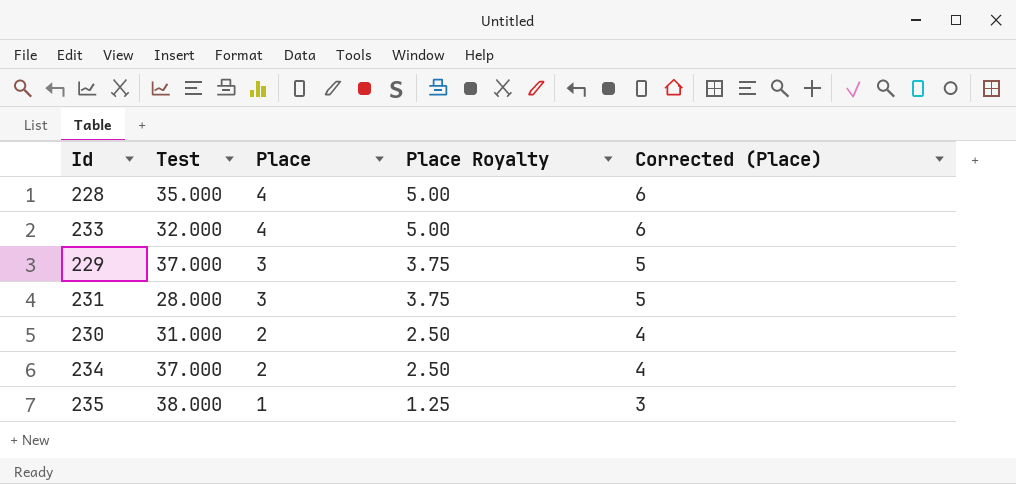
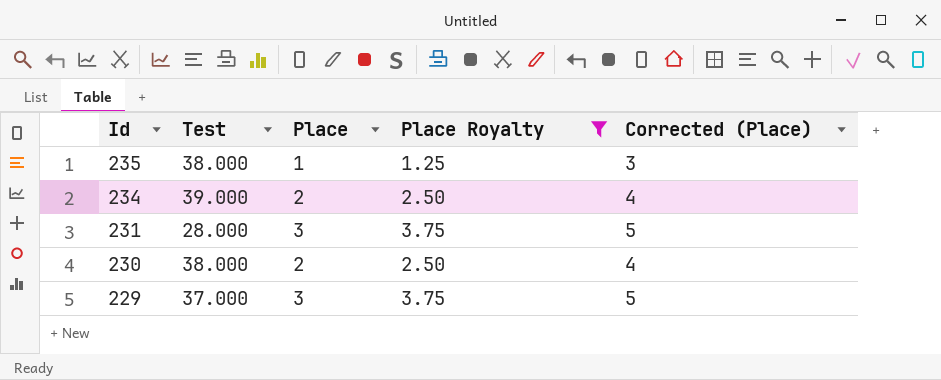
filter: none -> Place Royalty != 5.00
row order: Place descending -> Id descending
234 | Test: 37.000 -> 39.000
230 | Test: 31.000 -> 38.000

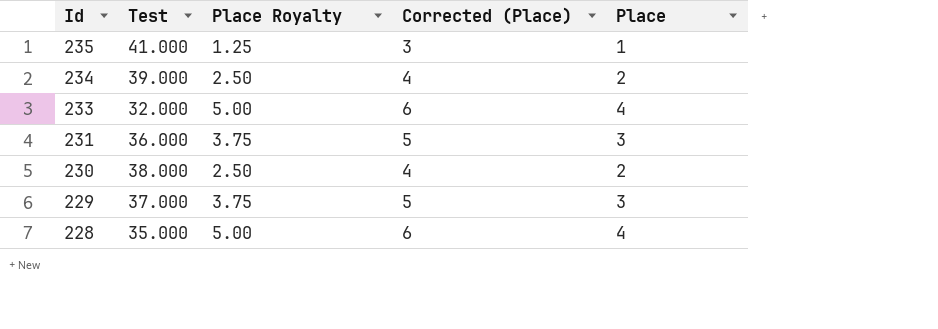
filter: Place Royalty != 5.00 -> none
column Place | position: 3 -> 5
235 | Test: 38.000 -> 41.000
231 | Test: 28.000 -> 36.000

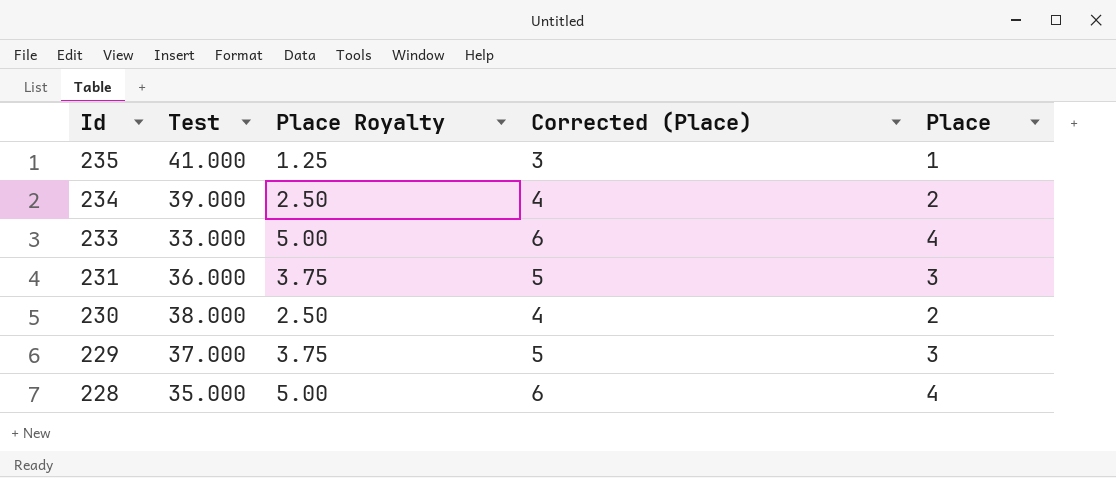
233 | Test: 32.000 -> 33.000

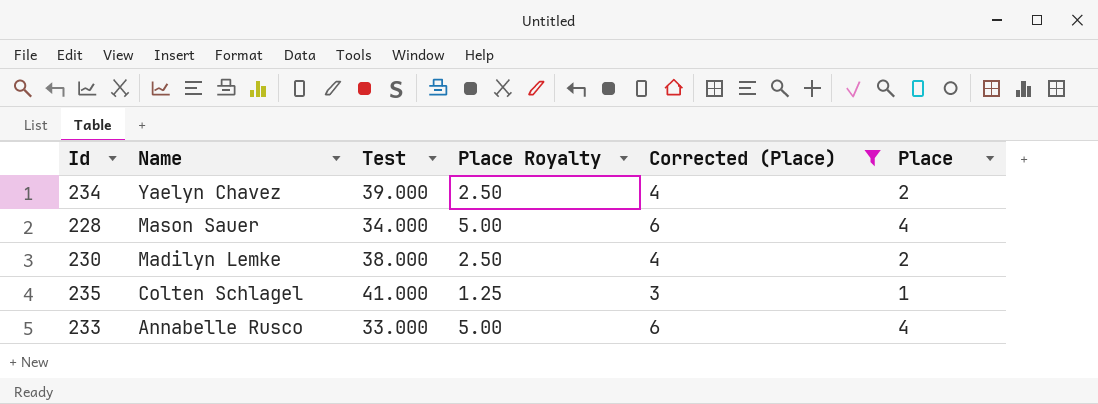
filter: none -> Corrected (Place) != 5
row order: Id descending -> Name descending
column Name | position: none -> 2
228 | Test: 35.000 -> 34.000

